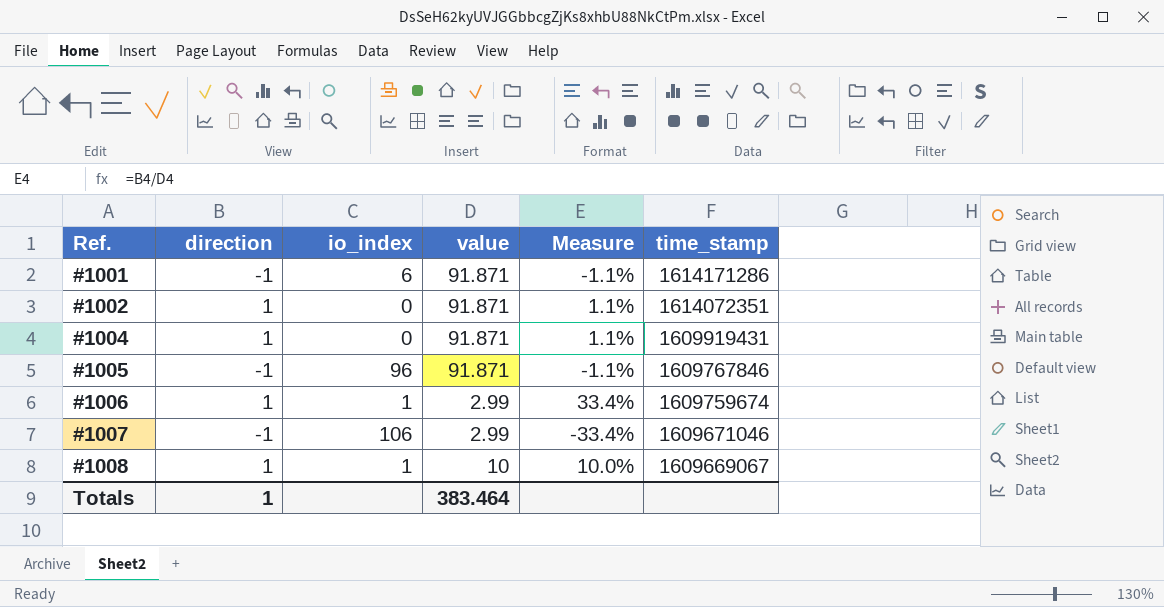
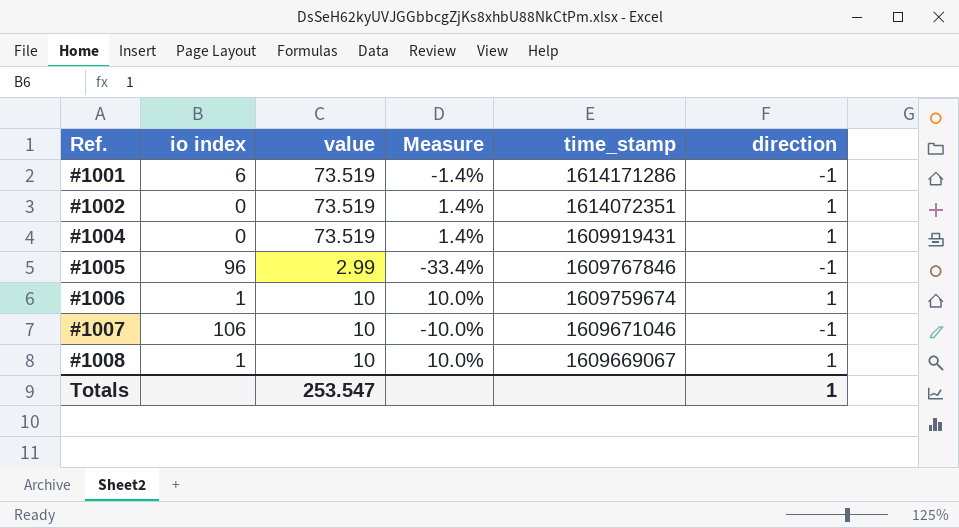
column name: io_index -> io index
column direction | position: 2 -> 6
#1001 | value: 91.871 -> 73.519
#1001 | Measure: -1.1% -> -1.4%
#1002 | value: 91.871 -> 73.519
#1002 | Measure: 1.1% -> 1.4%
#1004 | value: 91.871 -> 73.519
#1004 | Measure: 1.1% -> 1.4%
#1005 | value: 91.871 -> 2.99
#1005 | Measure: -1.1% -> -33.4%
#1006 | value: 2.99 -> 10
#1006 | Measure: 33.4% -> 10.0%
#1007 | value: 2.99 -> 10
#1007 | Measure: -33.4% -> -10.0%
Totals | value: 383.464 -> 253.547

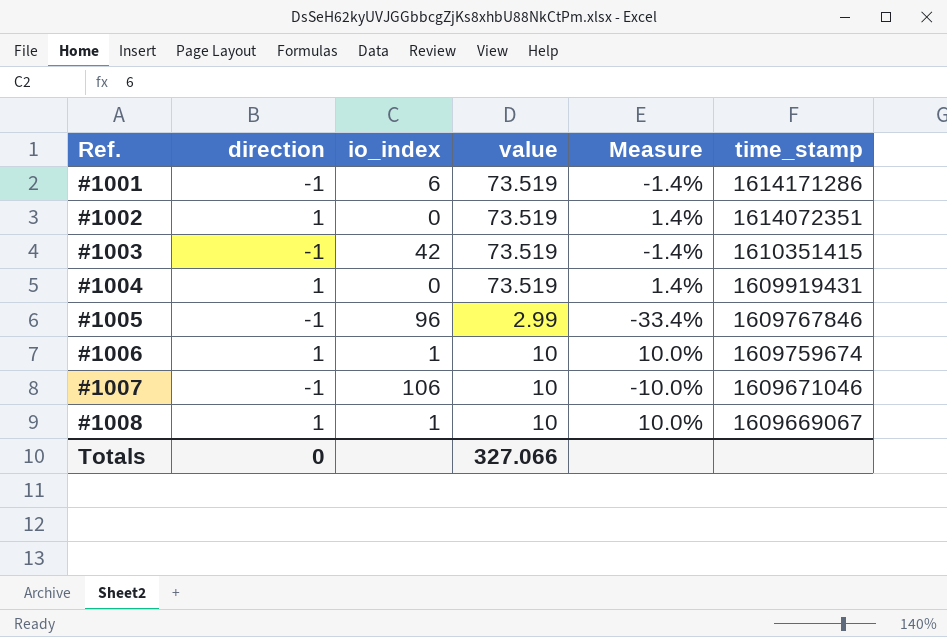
column direction | position: 6 -> 2
column name: io index -> io_index
row #1003: none -> -1 | 42 | 73.519 | -1.4% | 1610351415
Totals | direction: 1 -> 0
Totals | value: 253.547 -> 327.066

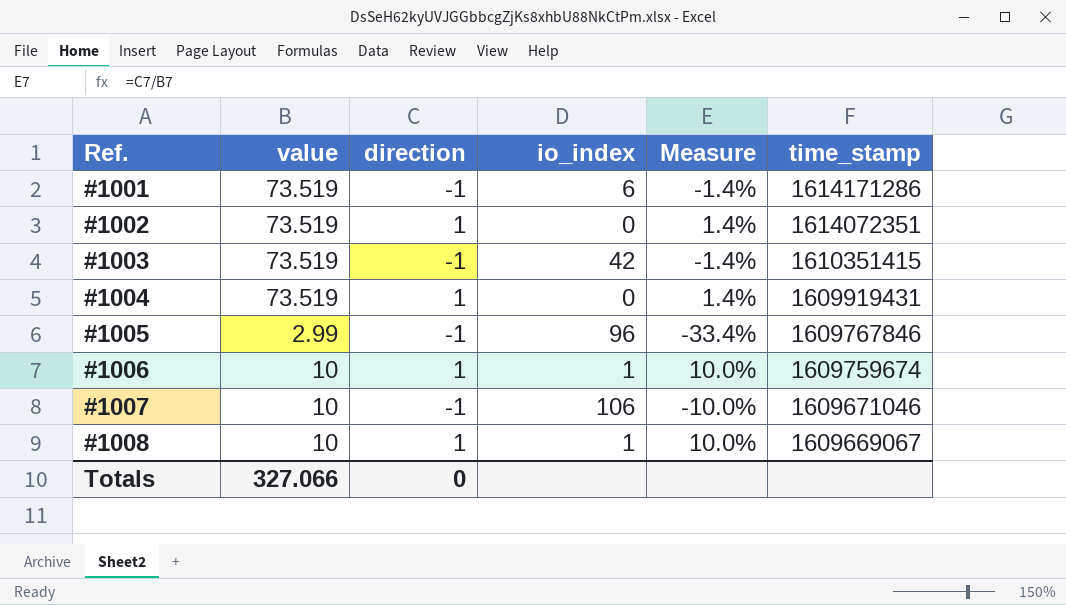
column value | position: 4 -> 2

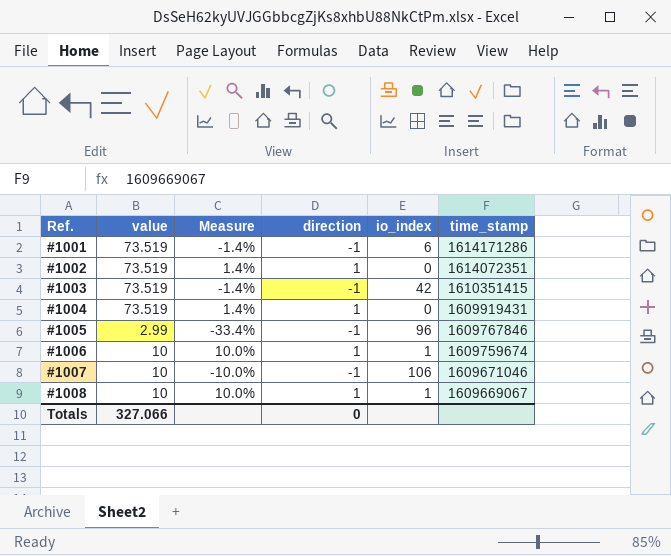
column Measure | position: 5 -> 3

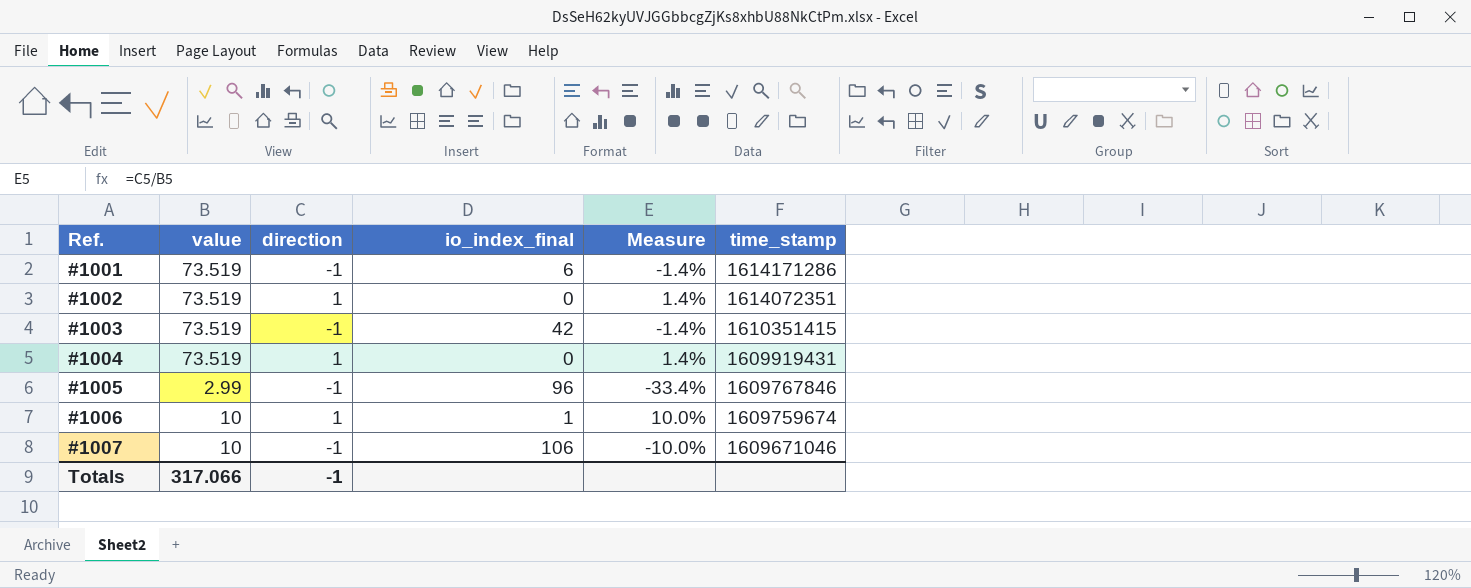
column name: io_index -> io_index_final
column Measure | position: 3 -> 5
row #1008: 10 | 10.0% | 1 | 1 | 1609669067 -> none
Totals | value: 327.066 -> 317.066
Totals | direction: 0 -> -1

